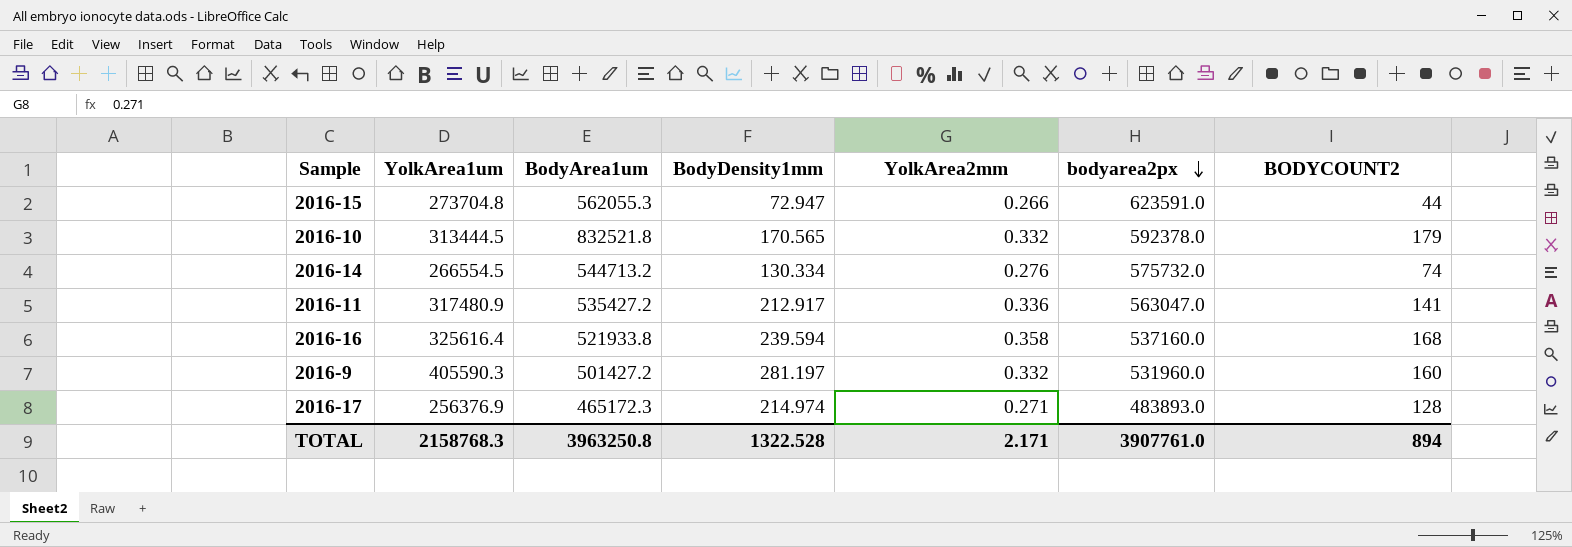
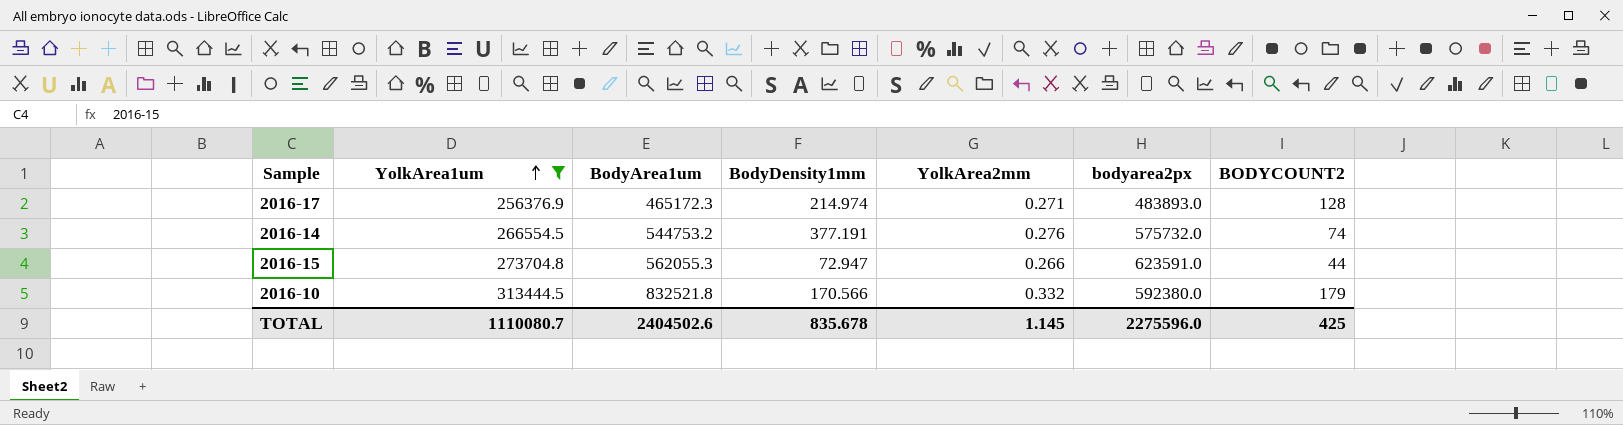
filter: none -> YolkArea1um <= 313444.5
row order: bodyarea2px descending -> YolkArea1um ascending
2016-14 | BodyArea1um: 544713.2 -> 544753.2
2016-14 | BodyDensity1mm: 130.334 -> 377.191
2016-10 | BodyDensity1mm: 170.565 -> 170.566
2016-10 | bodyarea2px: 592378.0 -> 592380.0
TOTAL | YolkArea1um: 2158768.3 -> 1110080.7
TOTAL | BodyArea1um: 3963250.8 -> 2404502.6
TOTAL | BodyDensity1mm: 1322.528 -> 835.678
TOTAL | YolkArea2mm: 2.171 -> 1.145
TOTAL | bodyarea2px: 3907761.0 -> 2275596.0
TOTAL | BODYCOUNT2: 894 -> 425

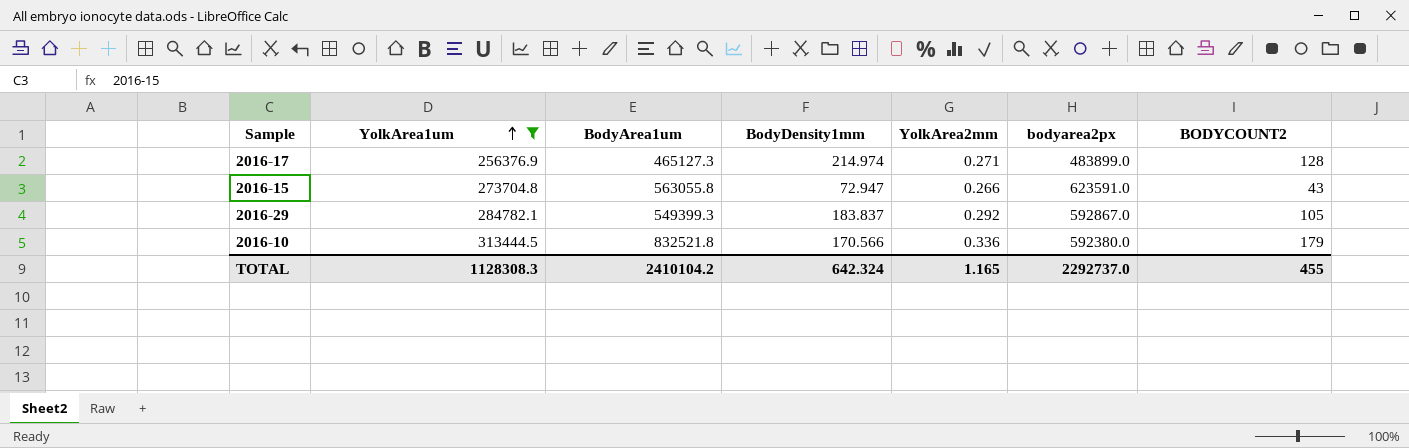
row 2016-14: 266554.5 | 544753.2 | 377.191 | 0.276 | 575732.0 | 74 -> none
2016-17 | BodyArea1um: 465172.3 -> 465127.3
2016-17 | bodyarea2px: 483893.0 -> 483899.0
2016-15 | BodyArea1um: 562055.3 -> 563055.8
2016-15 | BODYCOUNT2: 44 -> 43
row 2016-29: none -> 284782.1 | 549399.3 | 183.837 | 0.292 | 592867.0 | 105
2016-10 | YolkArea2mm: 0.332 -> 0.336
TOTAL | YolkArea1um: 1110080.7 -> 1128308.3
TOTAL | BodyArea1um: 2404502.6 -> 2410104.2
TOTAL | BodyDensity1mm: 835.678 -> 642.324
TOTAL | YolkArea2mm: 1.145 -> 1.165
TOTAL | bodyarea2px: 2275596.0 -> 2292737.0
TOTAL | BODYCOUNT2: 425 -> 455

